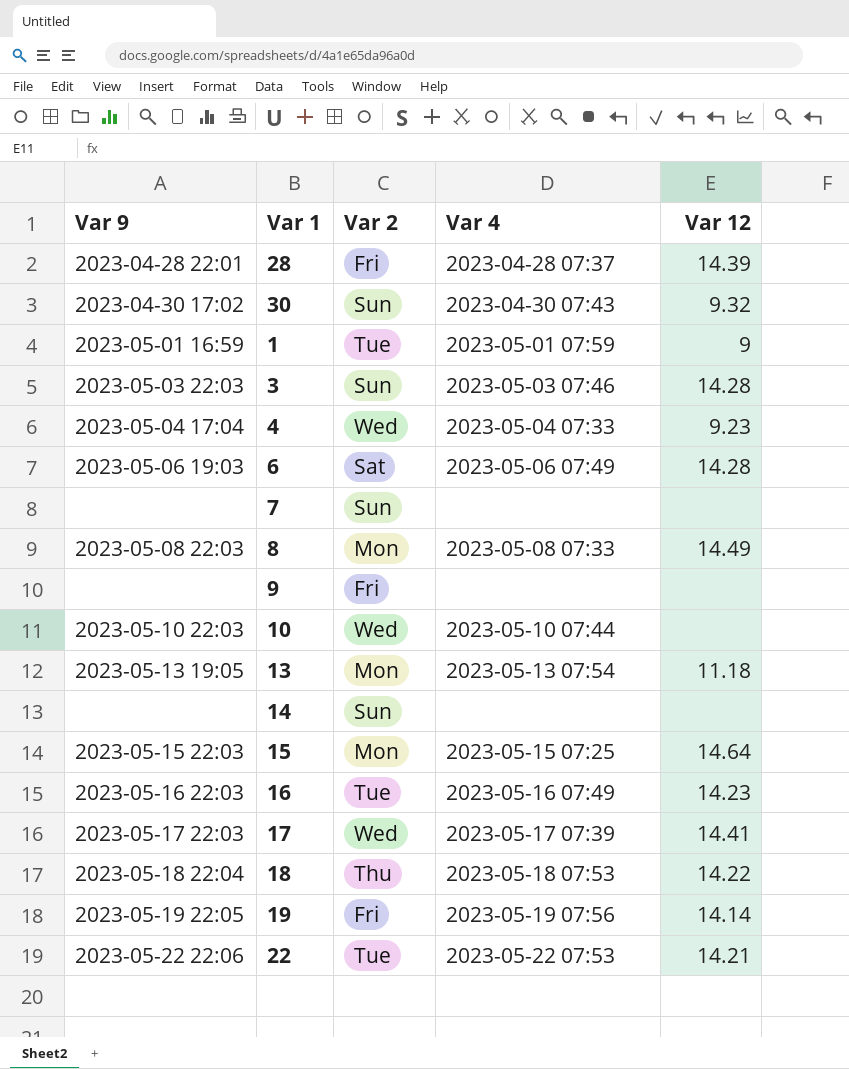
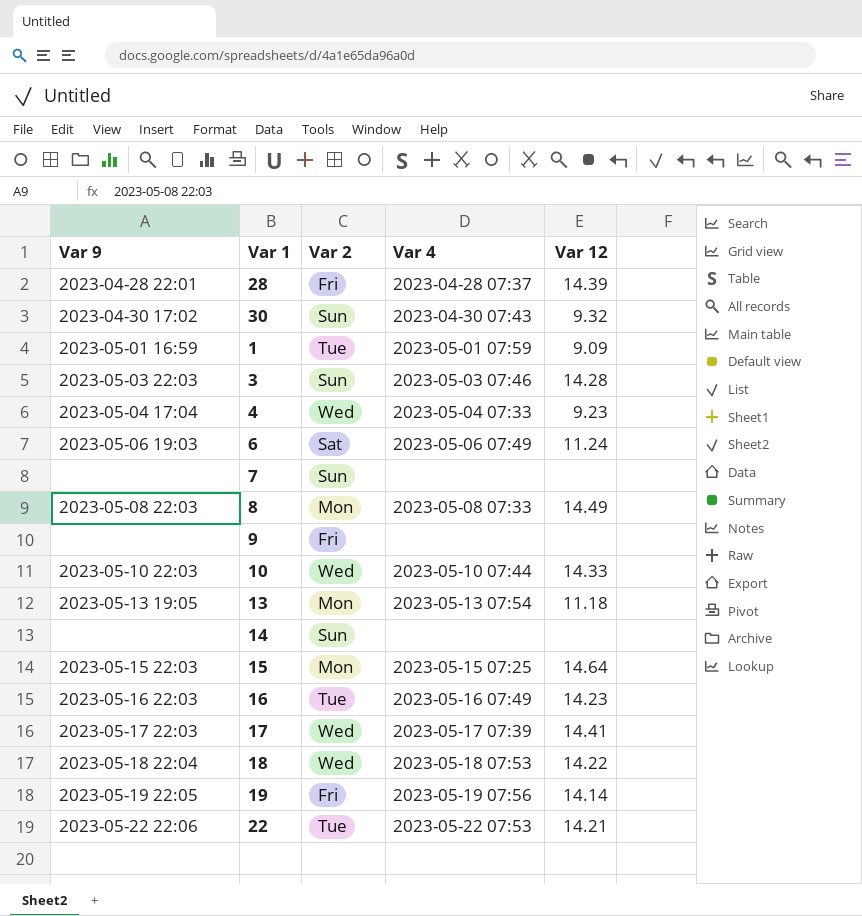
1 | Var 12: 9 -> 9.09
6 | Var 12: 14.28 -> 11.24
10 | Var 12: none -> 14.33
18 | Var 2: Thu -> Wed

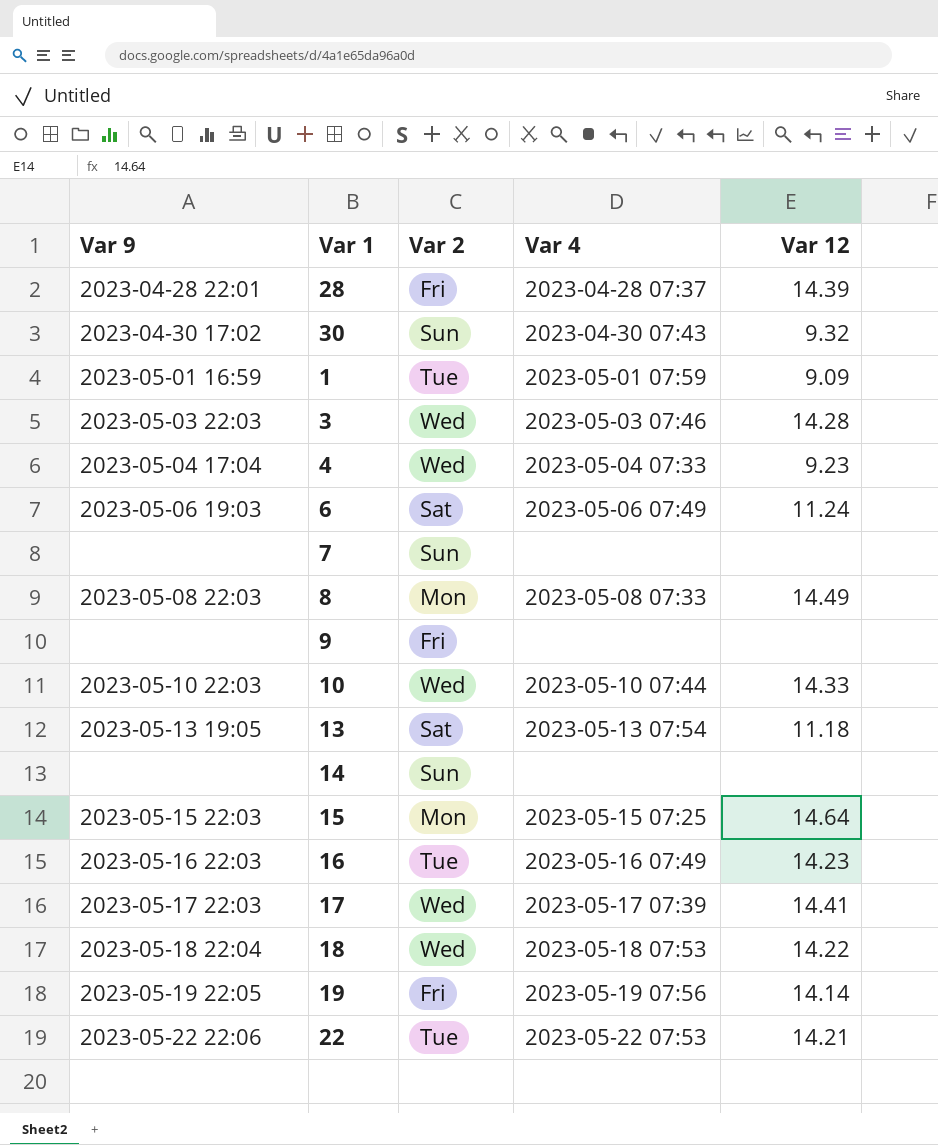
3 | Var 2: Sun -> Wed
13 | Var 2: Mon -> Sat

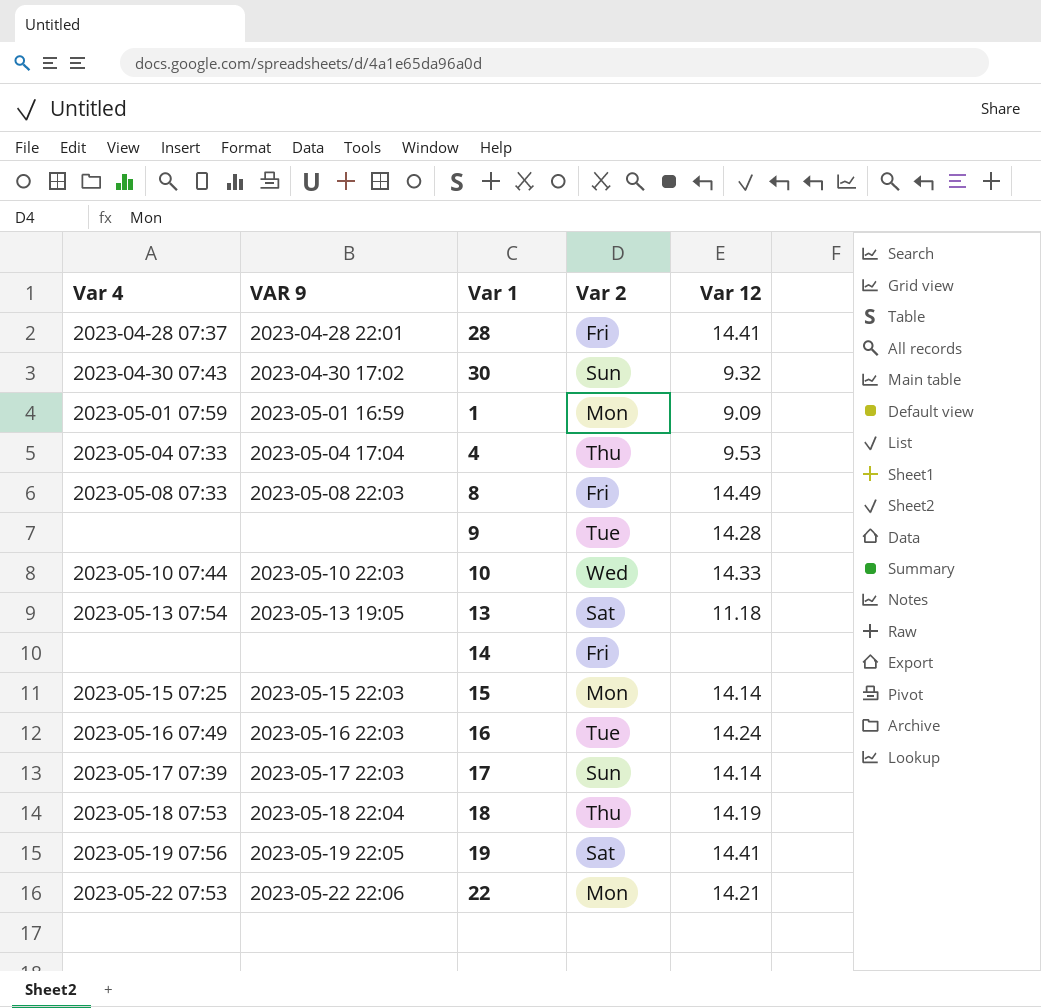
column Var 4 | position: 4 -> 1
column name: Var 9 -> VAR 9
row 3: 2023-05-03 22:03 | Wed | 2023-05-03 07:46 | 14.28 -> none
row 6: 2023-05-06 19:03 | Sat | 2023-05-06 07:49 | 11.24 -> none
row 7: none | Sun | none | none -> none
28 | Var 12: 14.39 -> 14.41
1 | Var 2: Tue -> Mon
4 | Var 2: Wed -> Thu
4 | Var 12: 9.23 -> 9.53
8 | Var 2: Mon -> Fri
9 | Var 2: Fri -> Tue
9 | Var 12: none -> 14.28
14 | Var 2: Sun -> Fri
15 | Var 12: 14.64 -> 14.14
16 | Var 12: 14.23 -> 14.24
17 | Var 2: Wed -> Sun
17 | Var 12: 14.41 -> 14.14
18 | Var 2: Wed -> Thu
18 | Var 12: 14.22 -> 14.19
19 | Var 2: Fri -> Sat
19 | Var 12: 14.14 -> 14.41
22 | Var 2: Tue -> Mon

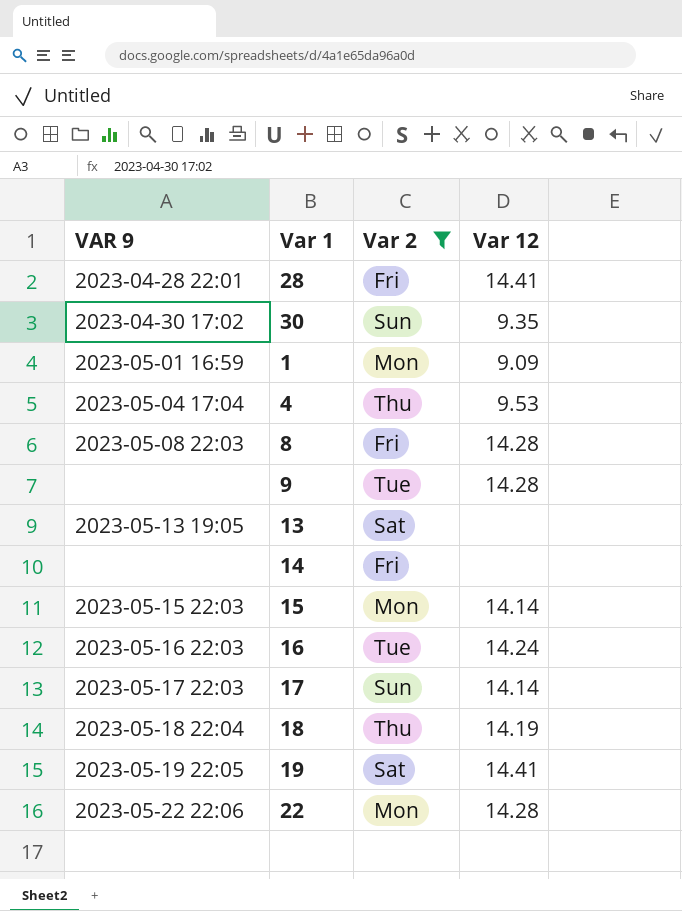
filter: none -> Var 2 != Wed
column Var 4 | position: 1 -> none
30 | Var 12: 9.32 -> 9.35
8 | Var 12: 14.49 -> 14.28
13 | Var 12: 11.18 -> none
22 | Var 12: 14.21 -> 14.28

